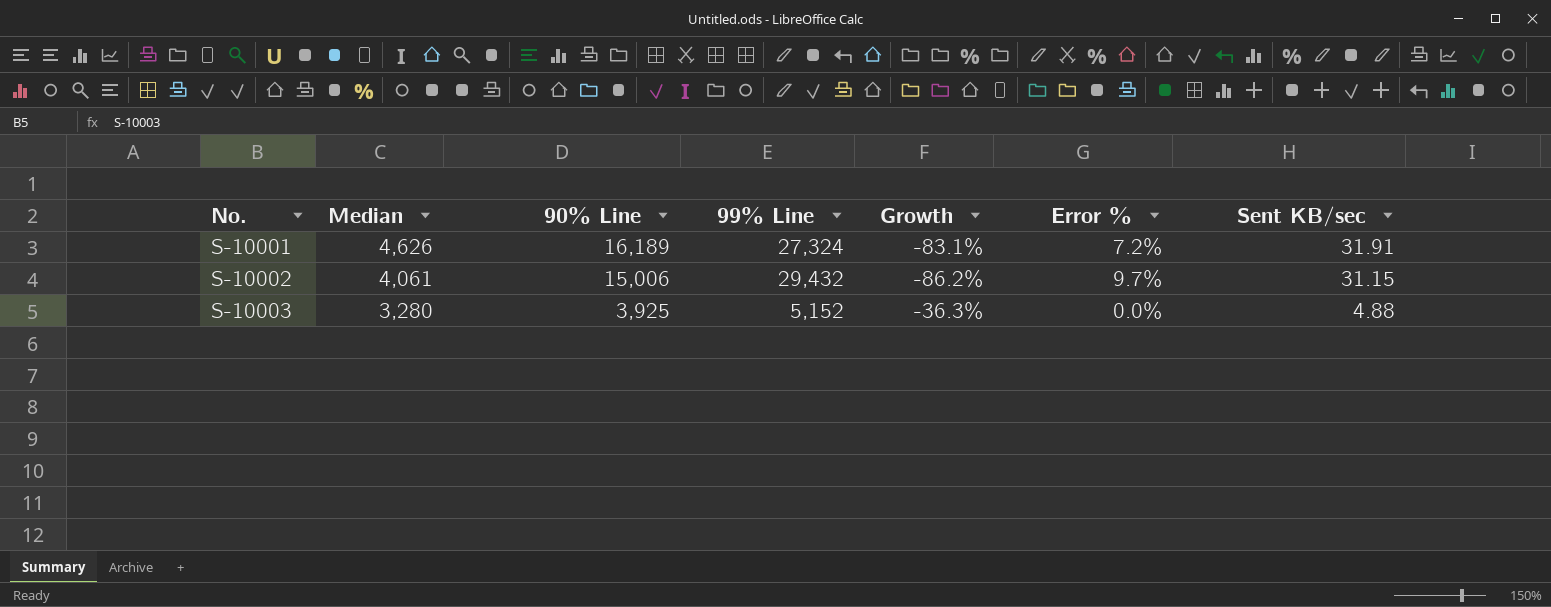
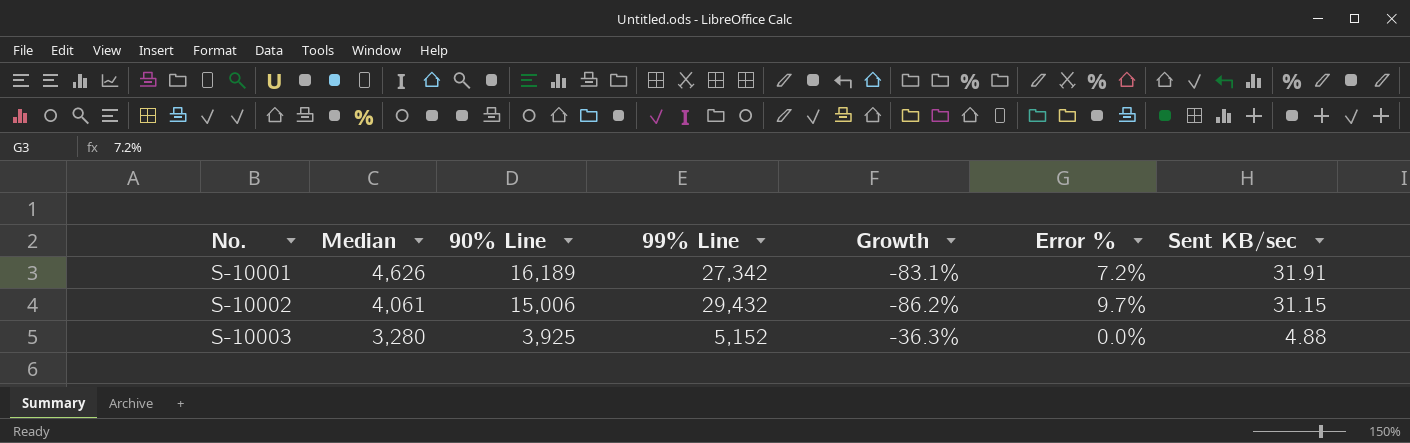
S-10001 | 99% Line: 27,324 -> 27,342

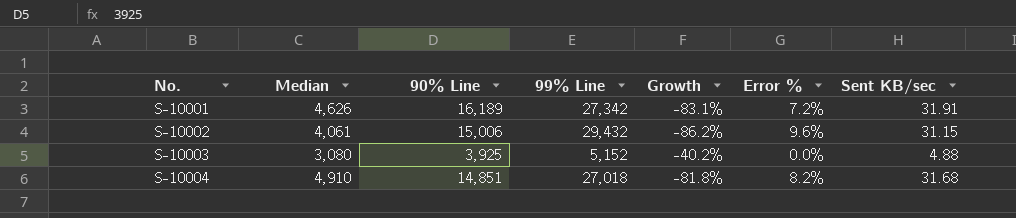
S-10002 | Error %: 9.7% -> 9.6%
S-10003 | Median: 3,280 -> 3,080
S-10003 | Growth: -36.3% -> -40.2%
row S-10004: none -> 4,910 | 14,851 | 27,018 | -81.8% | 8.2% | 31.68

